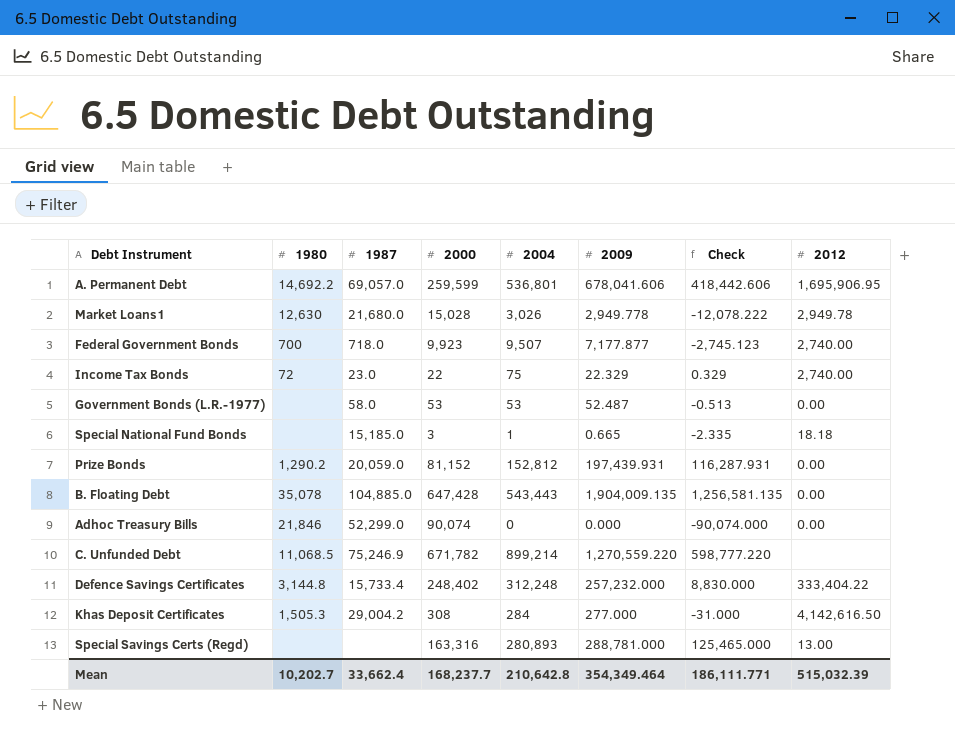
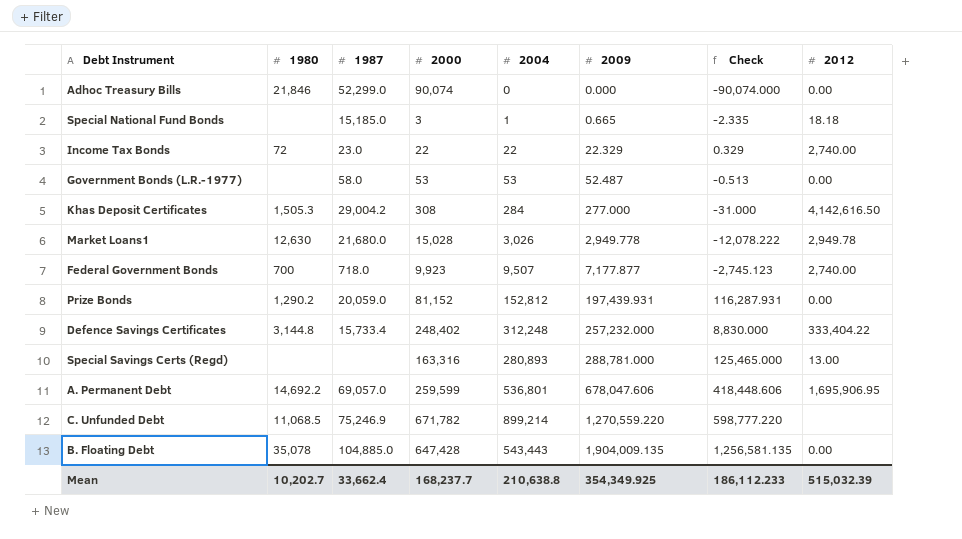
row order: none -> 2009 ascending
Income Tax Bonds | 2004: 75 -> 22
A. Permanent Debt | 2009: 678,041.606 -> 678,047.606
A. Permanent Debt | Check: 418,442.606 -> 418,448.606
Mean | 2004: 210,642.8 -> 210,638.8
Mean | 2009: 354,349.464 -> 354,349.925
Mean | Check: 186,111.771 -> 186,112.233

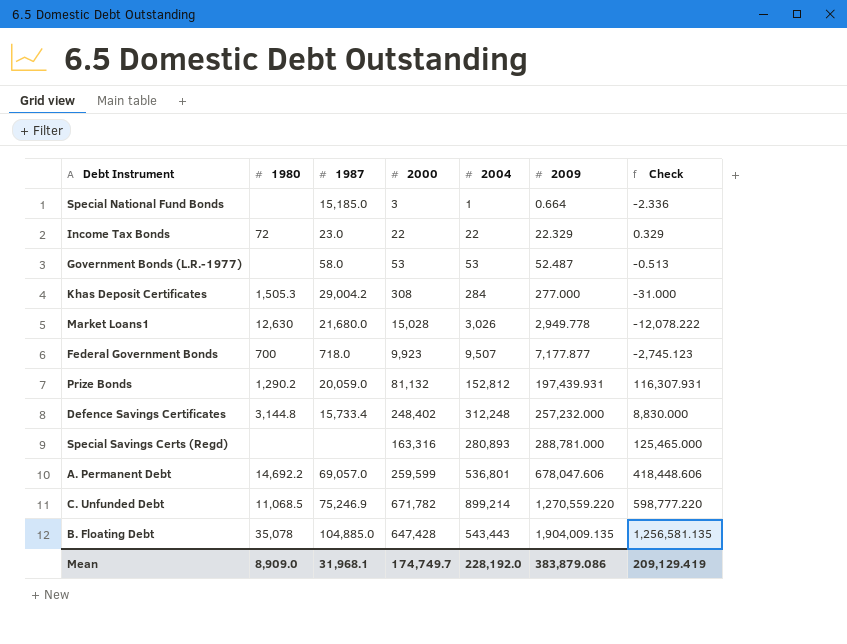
column 2012 | position: 8 -> none
row Adhoc Treasury Bills: 21,846 | 52,299.0 | 90,074 | 0 | 0.000 | -90,074.000 | 0.00 -> none
Special National Fund Bonds | 2009: 0.665 -> 0.664
Special National Fund Bonds | Check: -2.335 -> -2.336
Prize Bonds | 2000: 81,152 -> 81,132
Prize Bonds | Check: 116,287.931 -> 116,307.931
Mean | 1980: 10,202.7 -> 8,909.0
Mean | 1987: 33,662.4 -> 31,968.1
Mean | 2000: 168,237.7 -> 174,749.7
Mean | 2004: 210,638.8 -> 228,192.0
Mean | 2009: 354,349.925 -> 383,879.086
Mean | Check: 186,112.233 -> 209,129.419

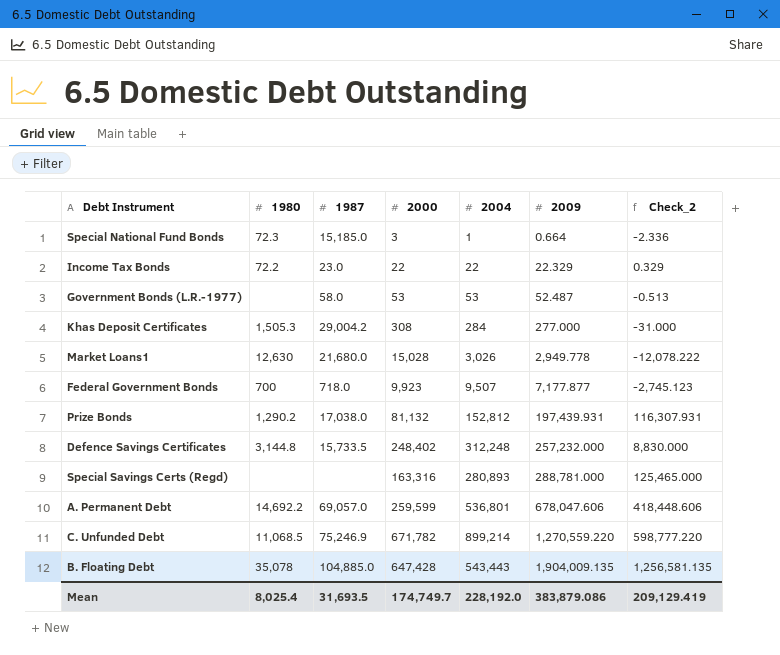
column name: Check -> Check_2
Special National Fund Bonds | 1980: none -> 72.3
Income Tax Bonds | 1980: 72 -> 72.2
Prize Bonds | 1987: 20,059.0 -> 17,038.0
Defence Savings Certificates | 1987: 15,733.4 -> 15,733.5
Mean | 1980: 8,909.0 -> 8,025.4
Mean | 1987: 31,968.1 -> 31,693.5

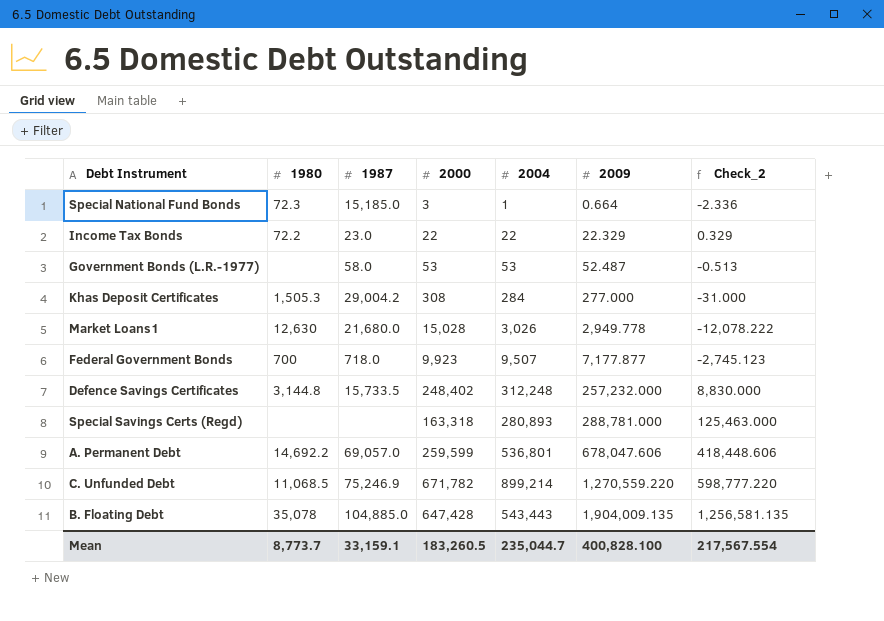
row Prize Bonds: 1,290.2 | 17,038.0 | 81,132 | 152,812 | 197,439.931 | 116,307.931 -> none
Special Savings Certs (Regd) | 2000: 163,316 -> 163,318
Special Savings Certs (Regd) | Check_2: 125,465.000 -> 125,463.000
Mean | 1980: 8,025.4 -> 8,773.7
Mean | 1987: 31,693.5 -> 33,159.1
Mean | 2000: 174,749.7 -> 183,260.5
Mean | 2004: 228,192.0 -> 235,044.7
Mean | 2009: 383,879.086 -> 400,828.100
Mean | Check_2: 209,129.419 -> 217,567.554

